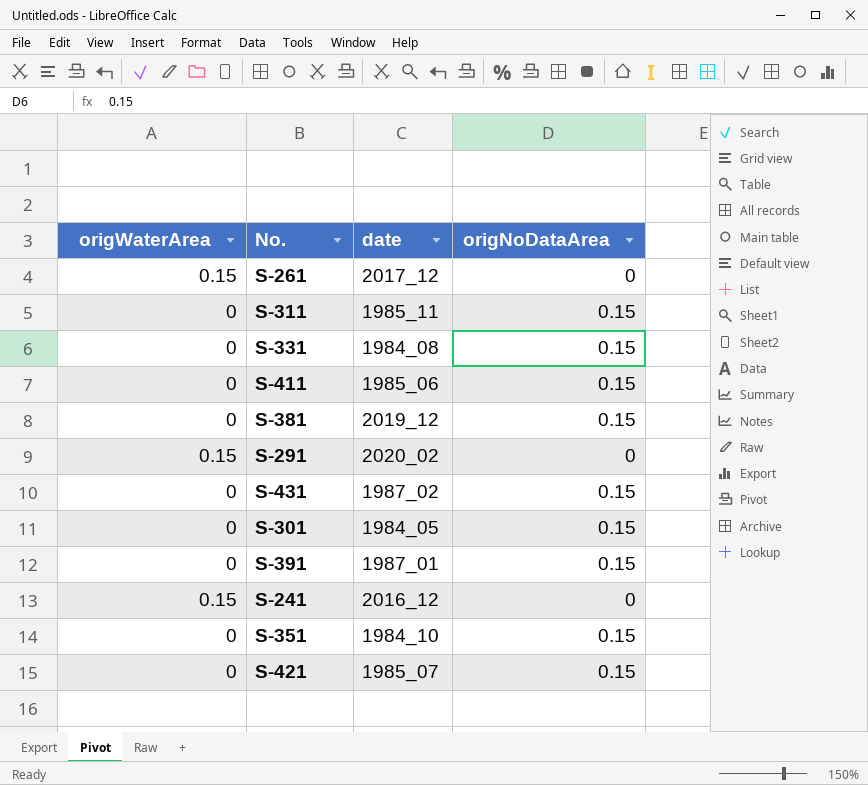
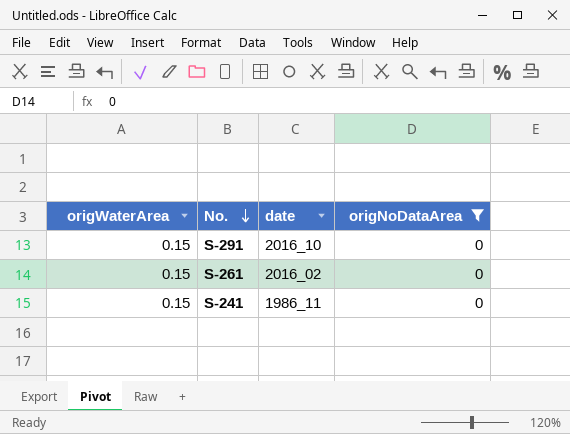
filter: none -> origNoDataArea = 0
row order: none -> No. descending
S-291 | date: 2020_02 -> 2016_10
S-261 | date: 2017_12 -> 2016_02
S-241 | date: 2016_12 -> 1986_11

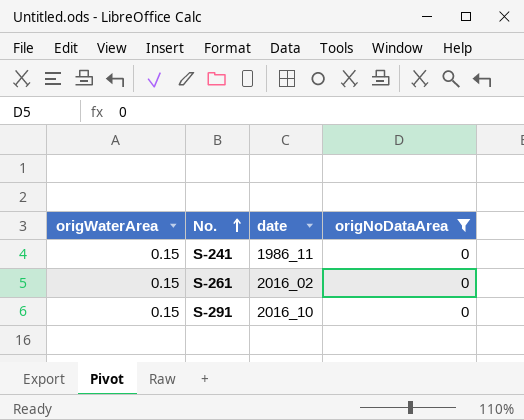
row order: No. descending -> No. ascending

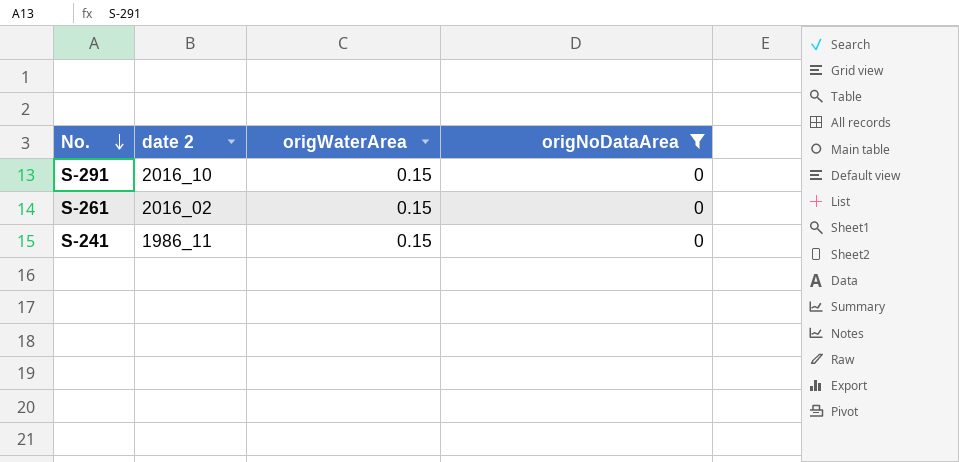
row order: No. ascending -> No. descending
column name: date -> date 2
column origWaterArea | position: 1 -> 3

